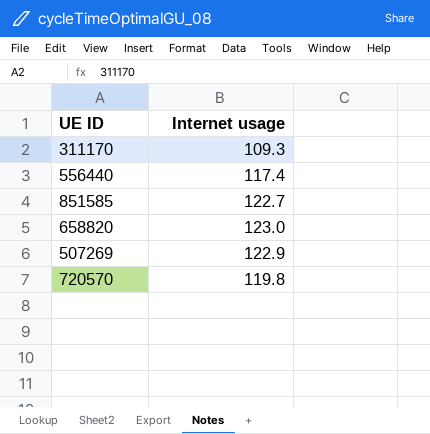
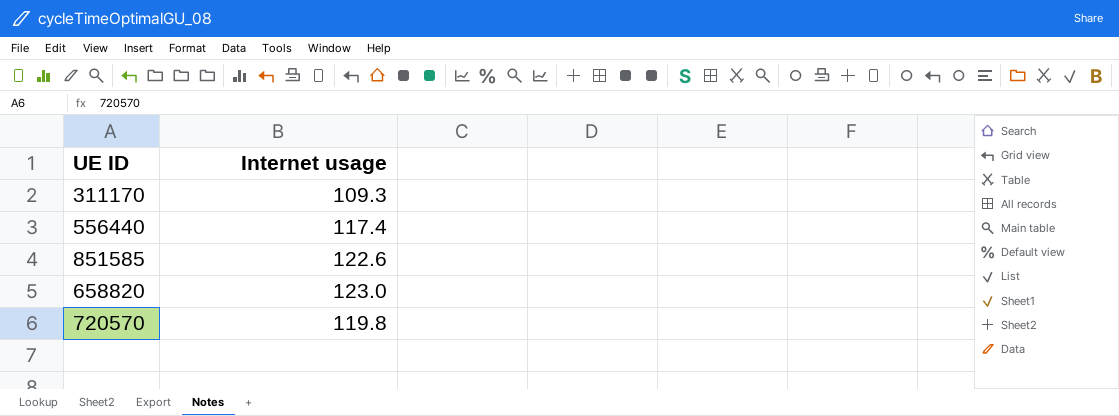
row 507269: 122.9 -> none
851585 | Internet usage: 122.7 -> 122.6

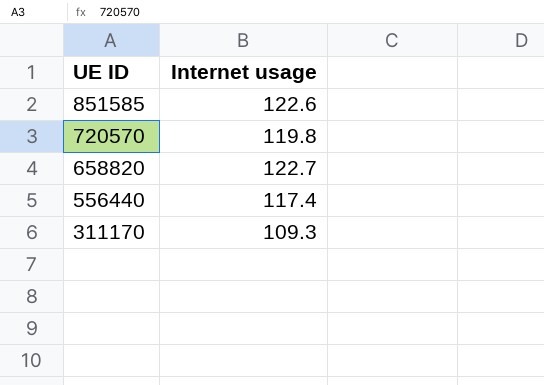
row order: none -> UE ID descending
658820 | Internet usage: 123.0 -> 122.7

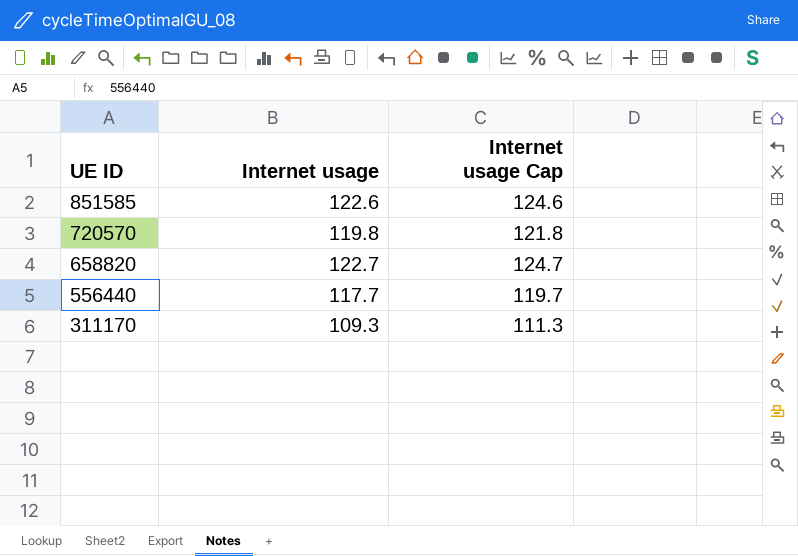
column Internet usage Cap | formula: none -> [Internet usage] + 2
556440 | Internet usage: 117.4 -> 117.7

